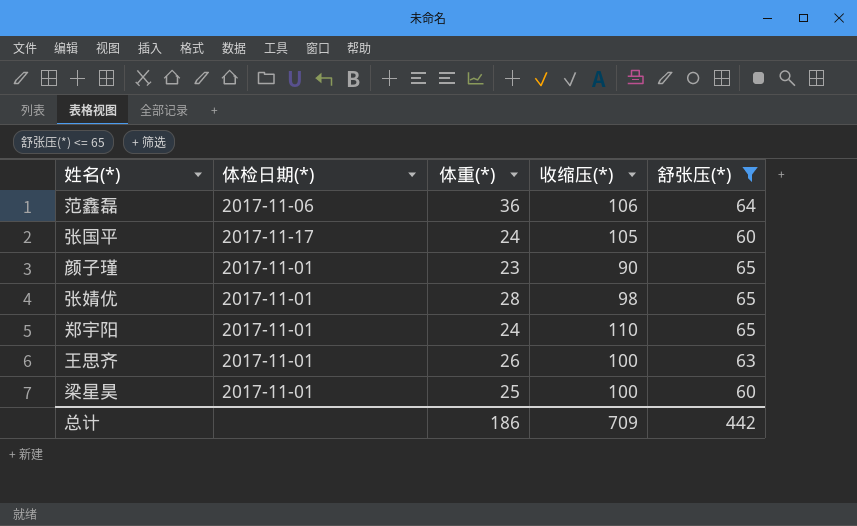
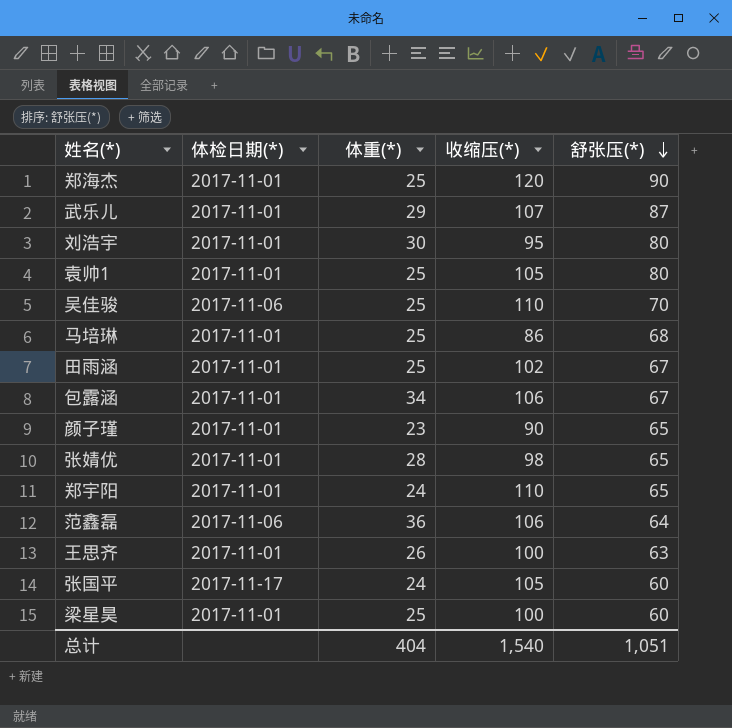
filter: 舒张压(*) <= 65 -> none
row order: none -> 舒张压(*) descending
总计 | 体重(*): 186 -> 404
总计 | 收缩压(*): 709 -> 1,540
总计 | 舒张压(*): 442 -> 1,051

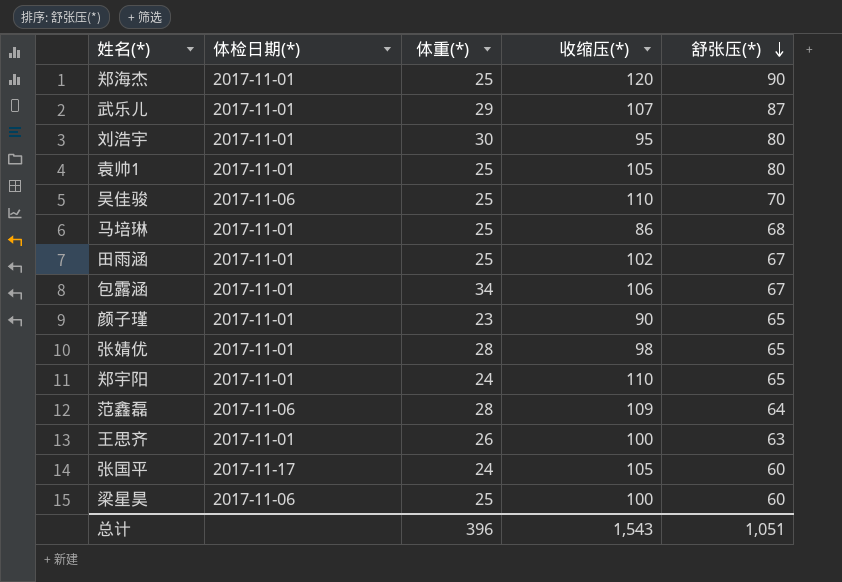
范鑫磊 | 体重(*): 36 -> 28
范鑫磊 | 收缩压(*): 106 -> 109
梁星昊 | 体检日期(*): 2017-11-01 -> 2017-11-06
总计 | 体重(*): 404 -> 396
总计 | 收缩压(*): 1,540 -> 1,543

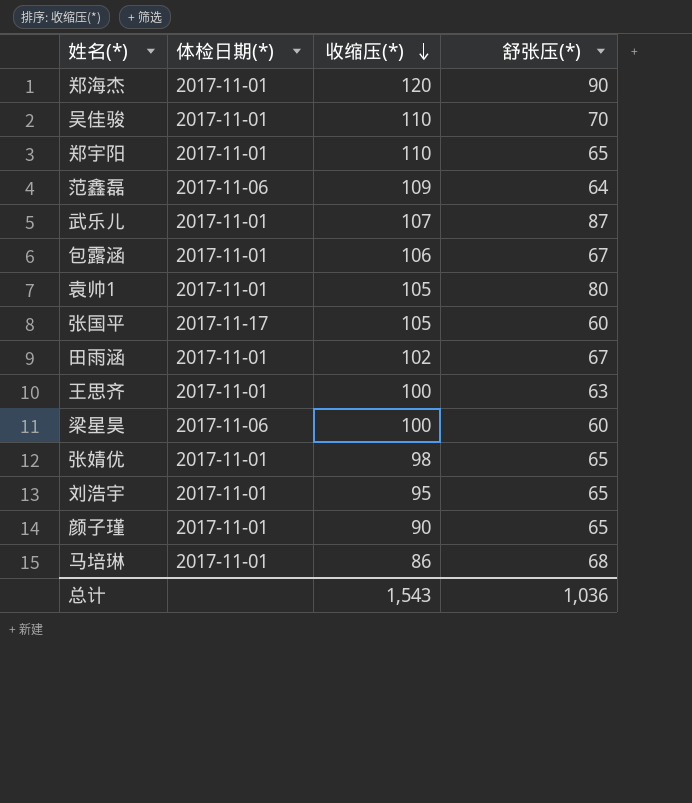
row order: 舒张压(*) descending -> 收缩压(*) descending
column 体重(*) | position: 3 -> none
吴佳骏 | 体检日期(*): 2017-11-06 -> 2017-11-01
刘浩宇 | 舒张压(*): 80 -> 65
总计 | 舒张压(*): 1,051 -> 1,036

